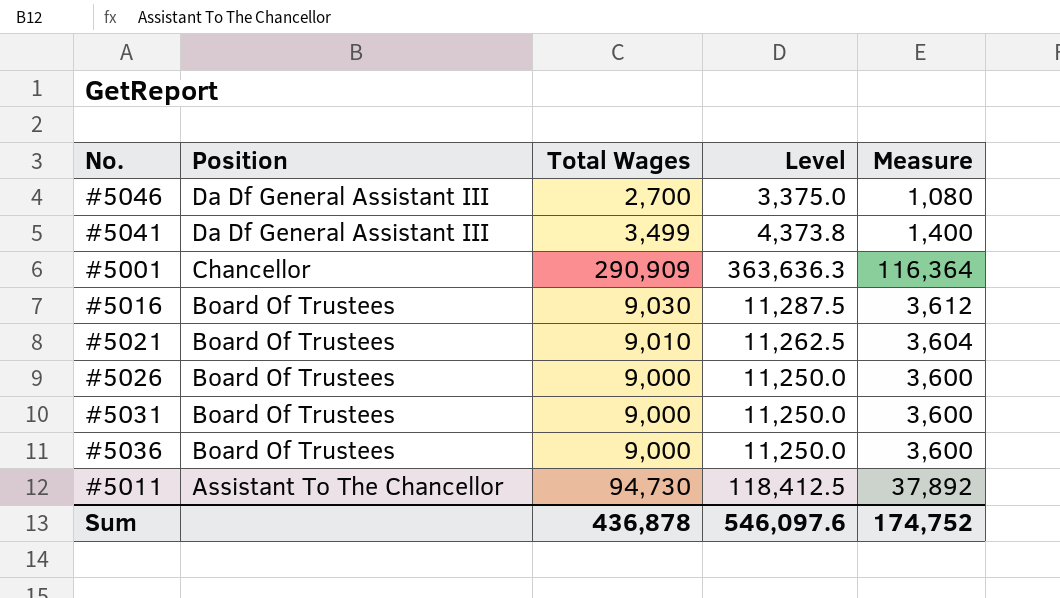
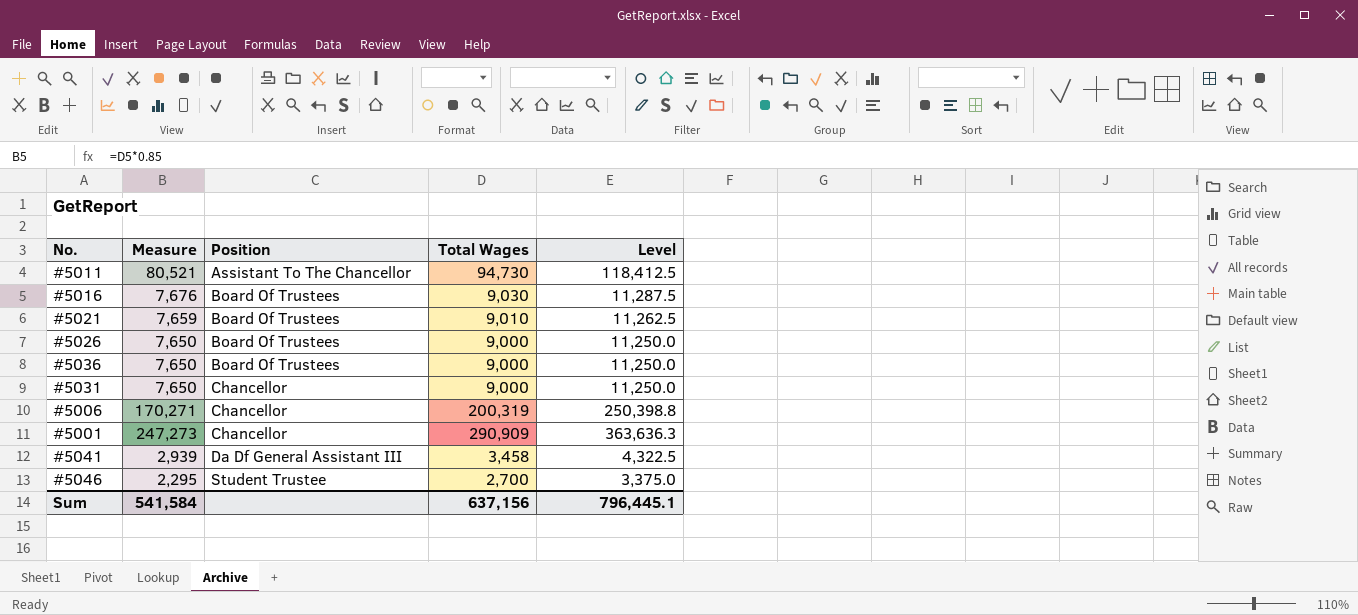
row order: Position descending -> Position ascending
column Measure | formula: [Total Wages] * 0.4 -> [Total Wages] * 0.85
column Measure | position: 5 -> 2
#5031 | Position: Board Of Trustees -> Chancellor
row #5006: none -> 170,271 | Chancellor | 200,319 | 250,398.8
#5041 | Total Wages: 3,499 -> 3,458
#5041 | Level: 4,373.8 -> 4,322.5
#5046 | Position: Da Df General Assistant III -> Student Trustee
Sum | Measure: 174,752 -> 541,584
Sum | Total Wages: 436,878 -> 637,156
Sum | Level: 546,097.6 -> 796,445.1

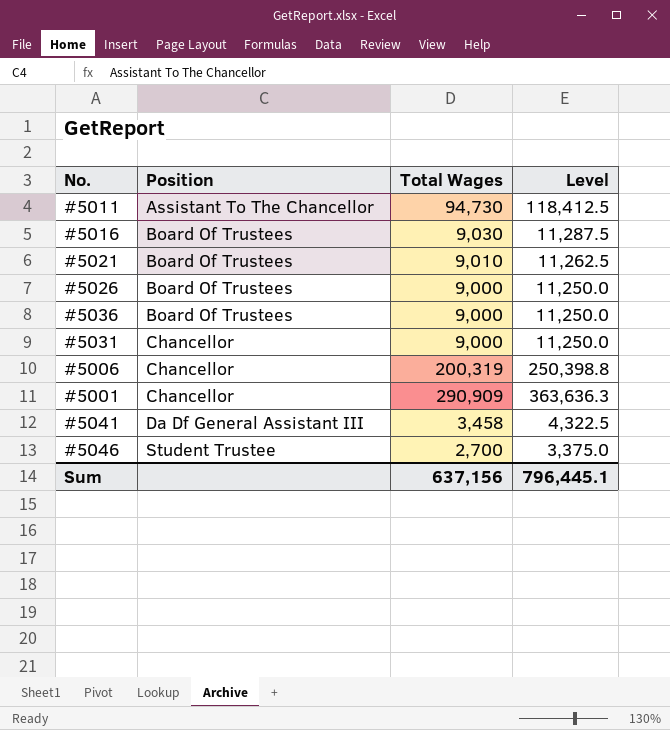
column Measure | formula: [Total Wages] * 0.85 -> none

